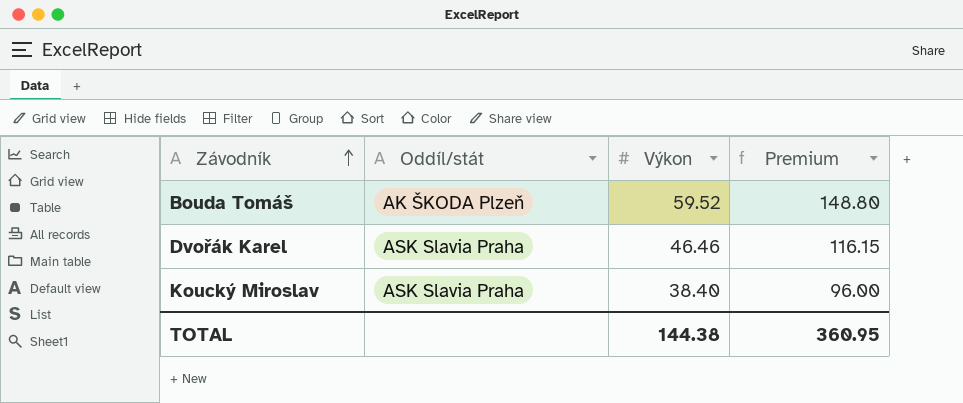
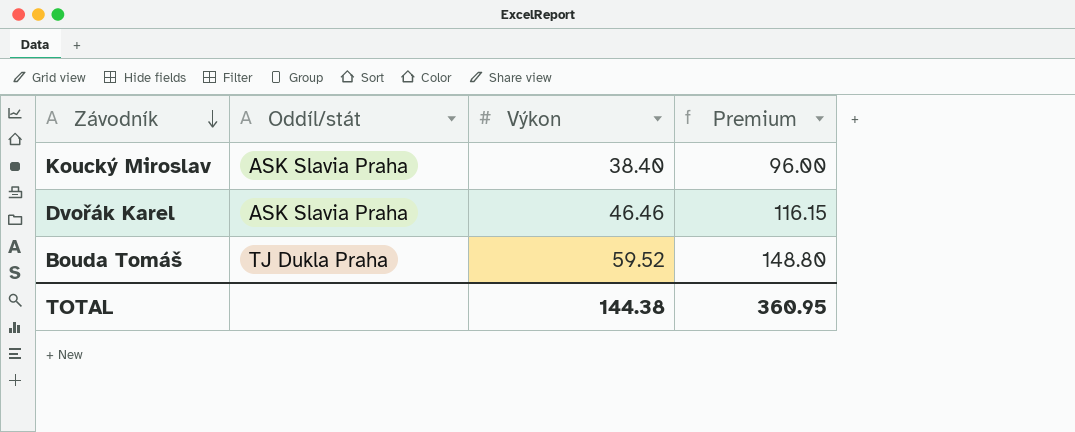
row order: Závodník ascending -> Závodník descending
Bouda Tomáš | Oddíl/stát: AK ŠKODA Plzeň -> TJ Dukla Praha

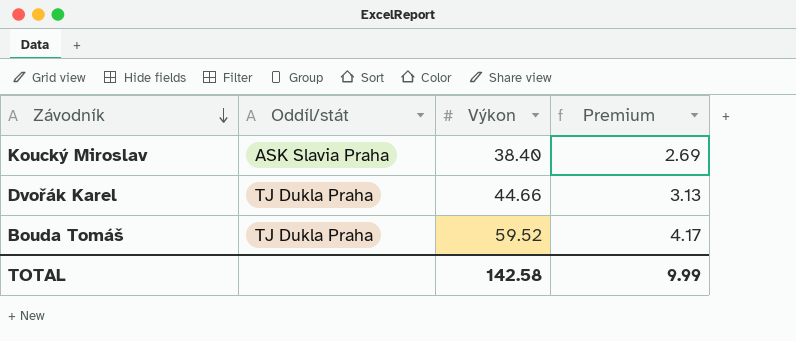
column Premium | formula: [Výkon] * 2.5 -> [Výkon] * 0.07
Dvořák Karel | Oddíl/stát: ASK Slavia Praha -> TJ Dukla Praha
Dvořák Karel | Výkon: 46.46 -> 44.66
TOTAL | Výkon: 144.38 -> 142.58
TOTAL | Premium: 360.95 -> 9.99

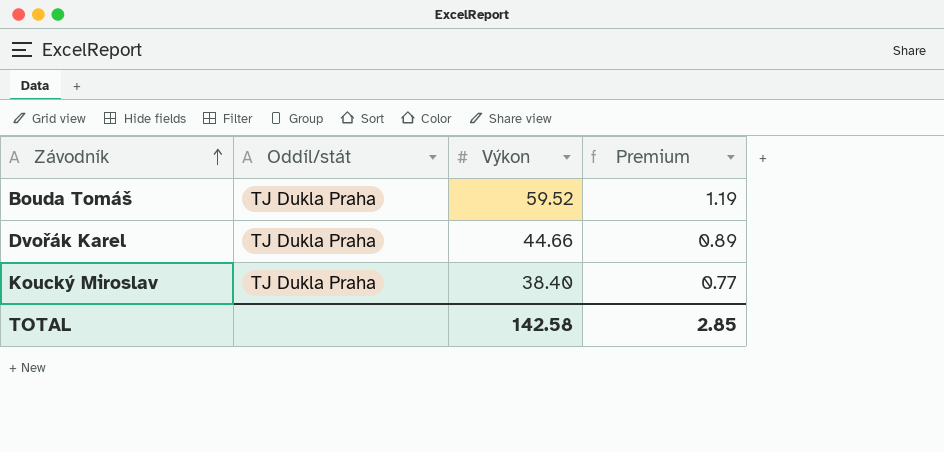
row order: Závodník descending -> Závodník ascending
column Premium | formula: [Výkon] * 0.07 -> [Výkon] * 0.02
Koucký Miroslav | Oddíl/stát: ASK Slavia Praha -> TJ Dukla Praha
TOTAL | Premium: 9.99 -> 2.85

